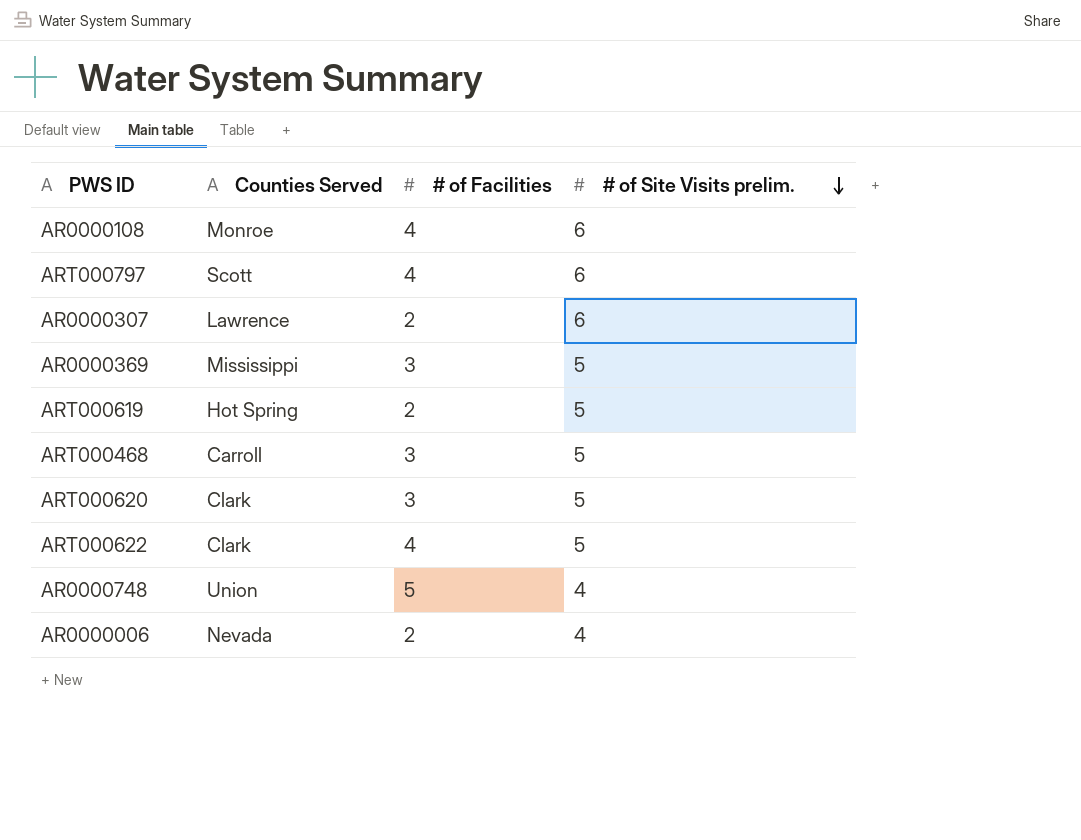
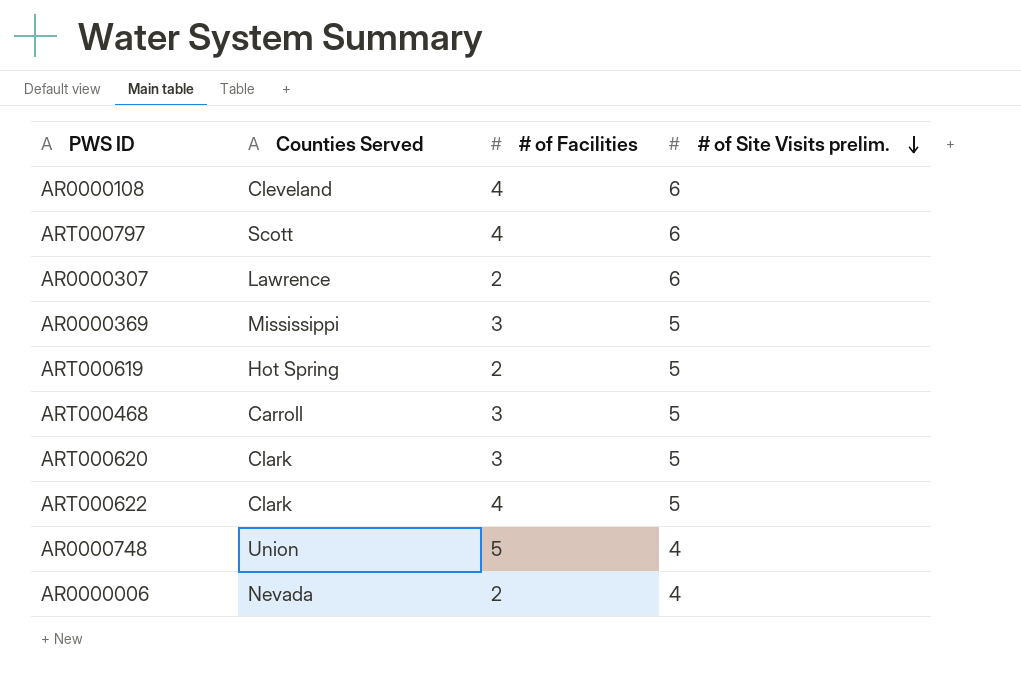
AR0000108 | Counties Served: Monroe -> Cleveland

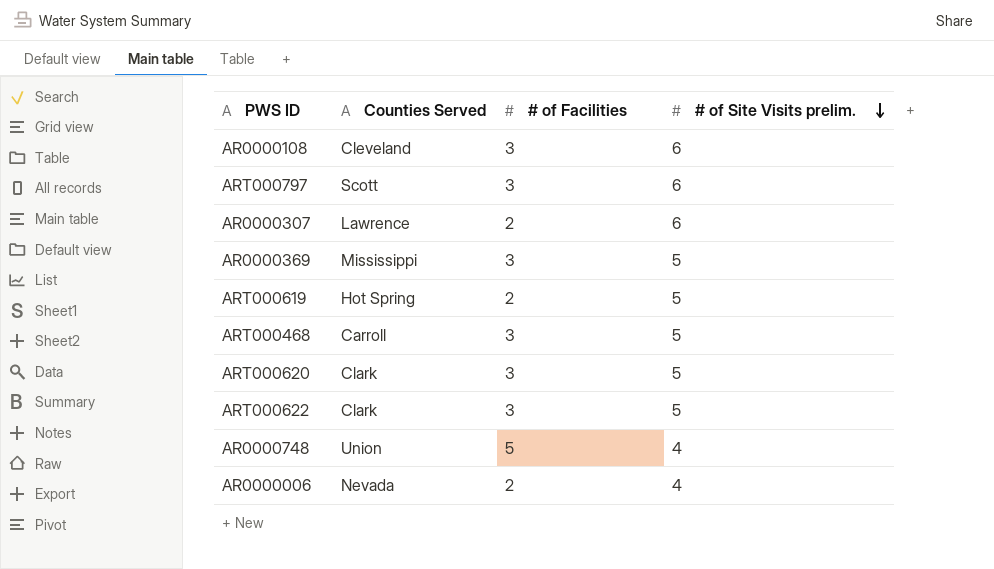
AR0000108 | # of Facilities: 4 -> 3
ART000797 | # of Facilities: 4 -> 3
ART000622 | # of Facilities: 4 -> 3

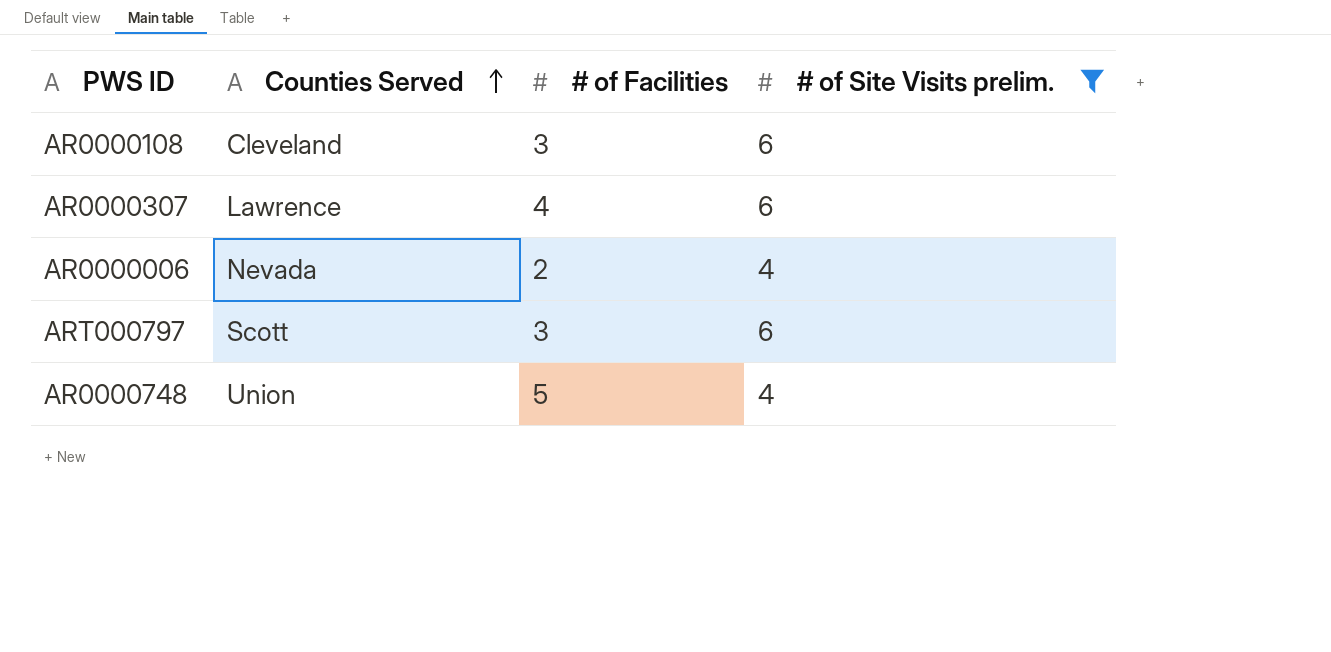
filter: none -> # of Site Visits prelim. != 5
row order: # of Site Visits prelim. descending -> Counties Served ascending
AR0000307 | # of Facilities: 2 -> 4

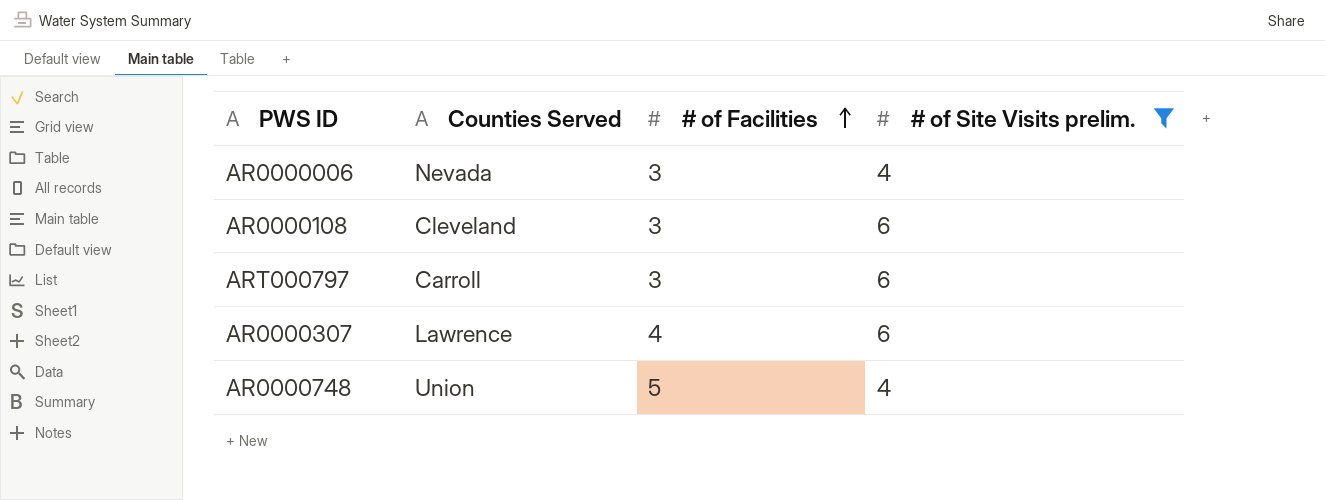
row order: Counties Served ascending -> # of Facilities ascending
AR0000006 | # of Facilities: 2 -> 3
ART000797 | Counties Served: Scott -> Carroll

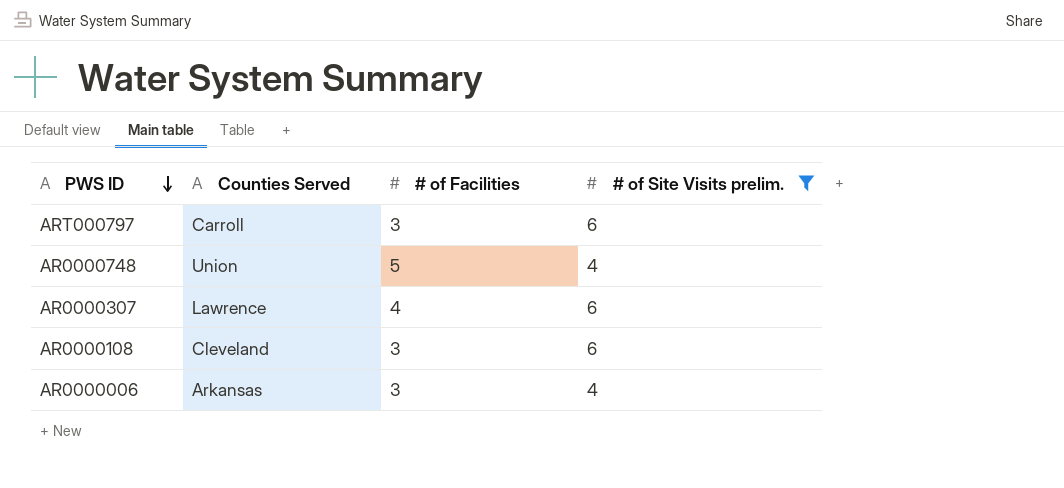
row order: # of Facilities ascending -> PWS ID descending
AR0000006 | Counties Served: Nevada -> Arkansas

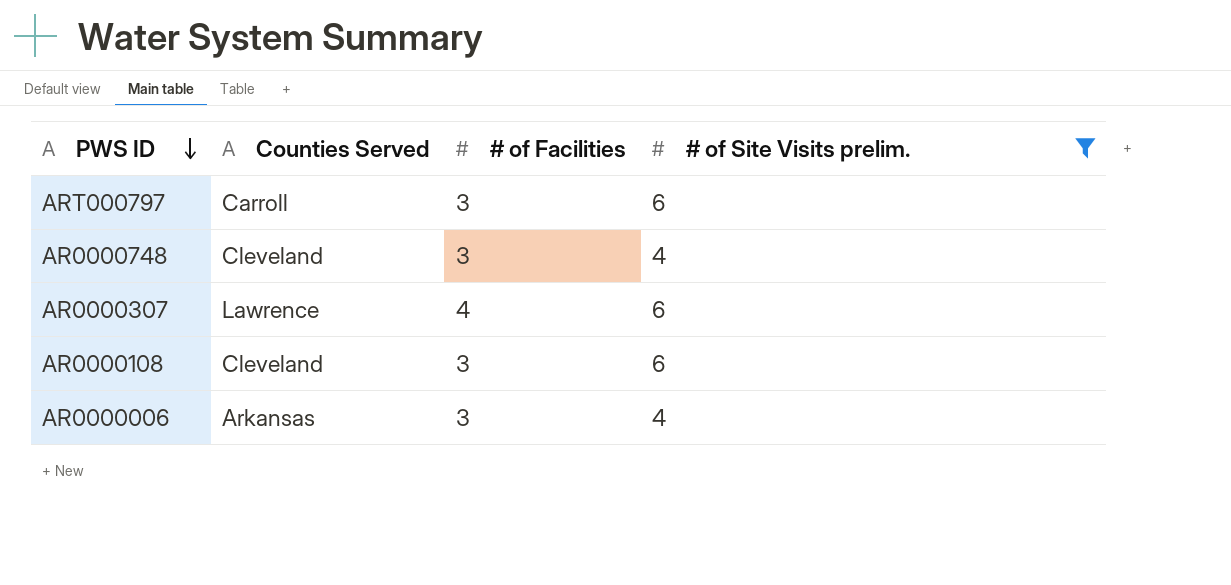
AR0000748 | Counties Served: Union -> Cleveland
AR0000748 | # of Facilities: 5 -> 3

